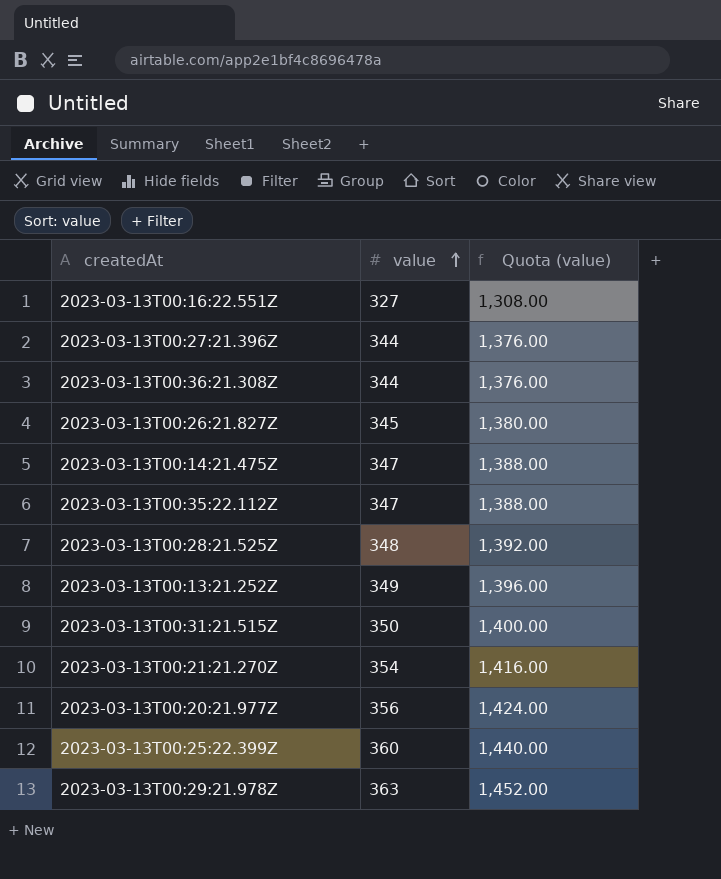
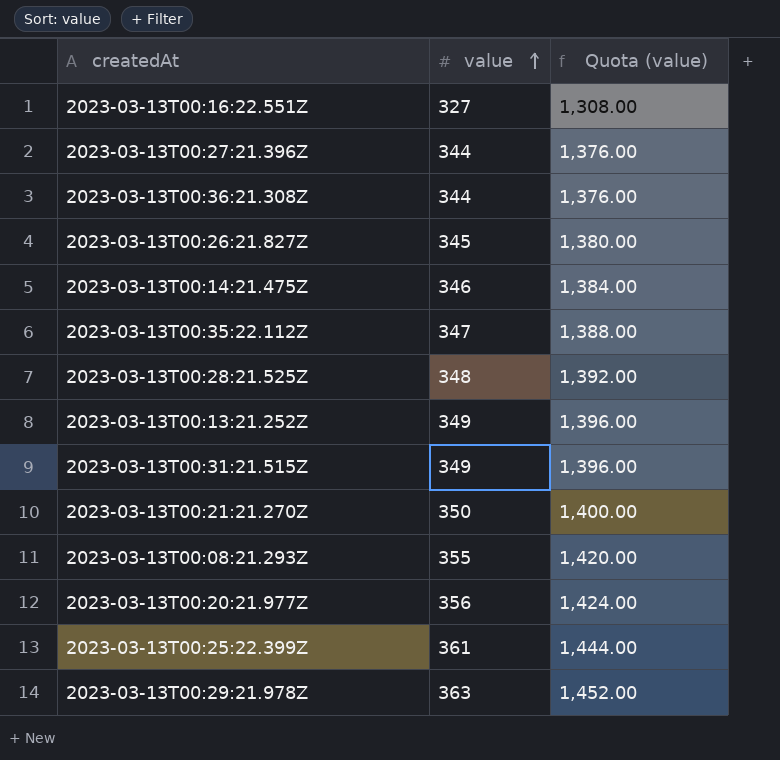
2023-03-13T00:14:21.475Z | value: 347 -> 346
2023-03-13T00:14:21.475Z | Quota (value): 1,388.00 -> 1,384.00
2023-03-13T00:31:21.515Z | value: 350 -> 349
2023-03-13T00:31:21.515Z | Quota (value): 1,400.00 -> 1,396.00
2023-03-13T00:21:21.270Z | value: 354 -> 350
2023-03-13T00:21:21.270Z | Quota (value): 1,416.00 -> 1,400.00
row 2023-03-13T00:08:21.293Z: none -> 355 | 1,420.00
2023-03-13T00:25:22.399Z | value: 360 -> 361
2023-03-13T00:25:22.399Z | Quota (value): 1,440.00 -> 1,444.00

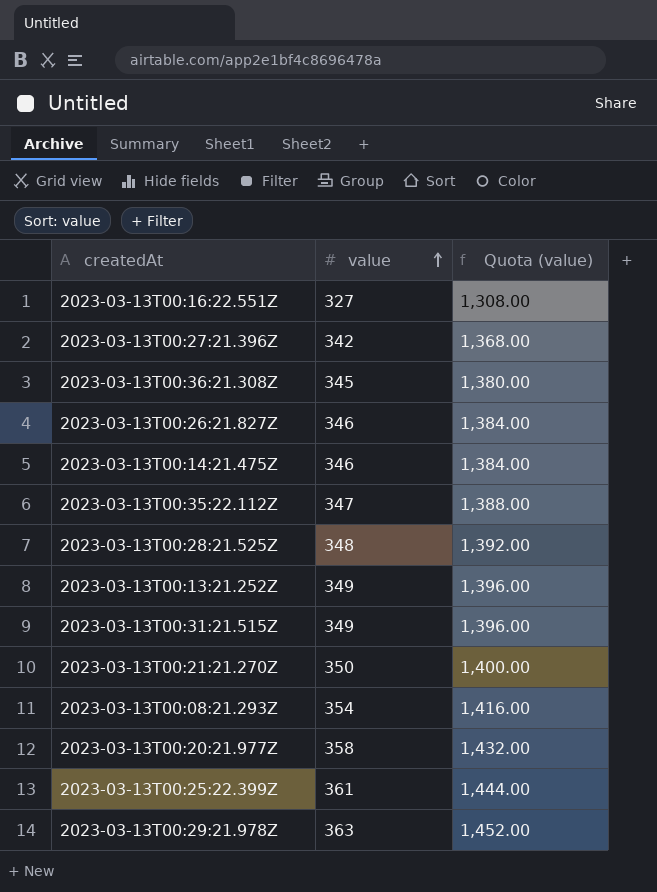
2023-03-13T00:27:21.396Z | value: 344 -> 342
2023-03-13T00:27:21.396Z | Quota (value): 1,376.00 -> 1,368.00
2023-03-13T00:36:21.308Z | value: 344 -> 345
2023-03-13T00:36:21.308Z | Quota (value): 1,376.00 -> 1,380.00
2023-03-13T00:26:21.827Z | value: 345 -> 346
2023-03-13T00:26:21.827Z | Quota (value): 1,380.00 -> 1,384.00
2023-03-13T00:08:21.293Z | value: 355 -> 354
2023-03-13T00:08:21.293Z | Quota (value): 1,420.00 -> 1,416.00
2023-03-13T00:20:21.977Z | value: 356 -> 358
2023-03-13T00:20:21.977Z | Quota (value): 1,424.00 -> 1,432.00

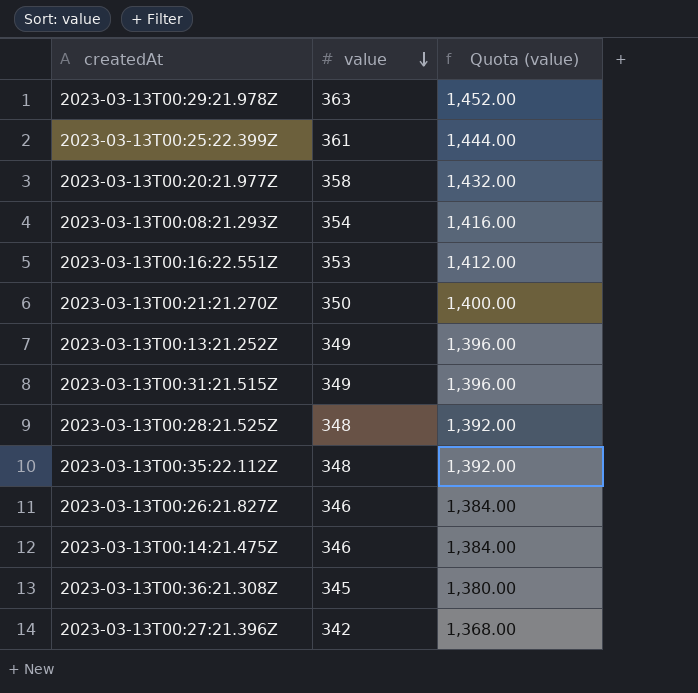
row order: value ascending -> value descending
2023-03-13T00:16:22.551Z | value: 327 -> 353
2023-03-13T00:16:22.551Z | Quota (value): 1,308.00 -> 1,412.00
2023-03-13T00:35:22.112Z | value: 347 -> 348
2023-03-13T00:35:22.112Z | Quota (value): 1,388.00 -> 1,392.00

